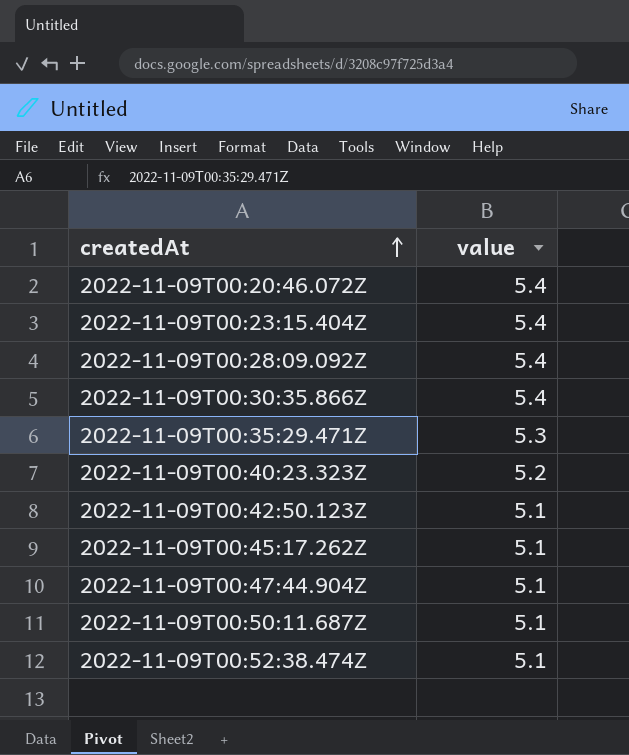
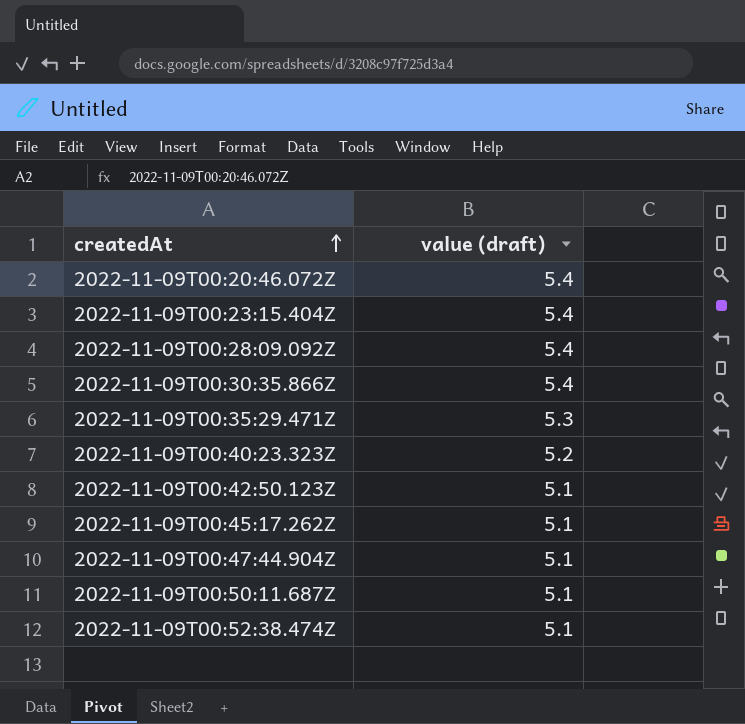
column name: value -> value (draft)

